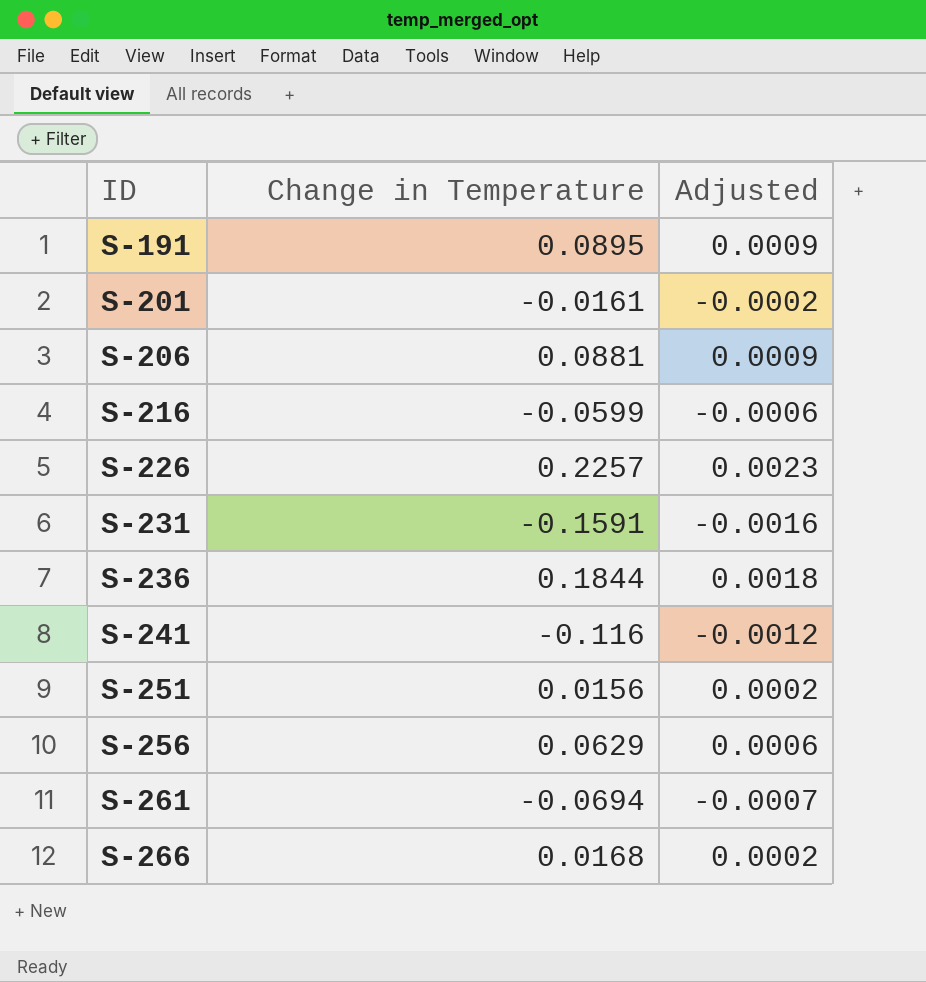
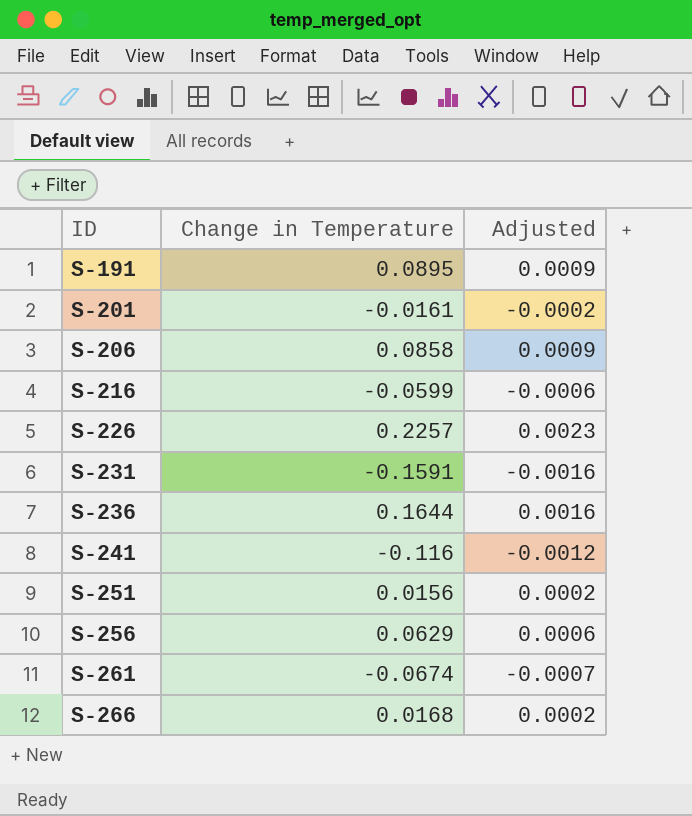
S-206 | Change in Temperature: 0.0881 -> 0.0858
S-236 | Change in Temperature: 0.1844 -> 0.1644
S-236 | Adjusted: 0.0018 -> 0.0016
S-261 | Change in Temperature: -0.0694 -> -0.0674

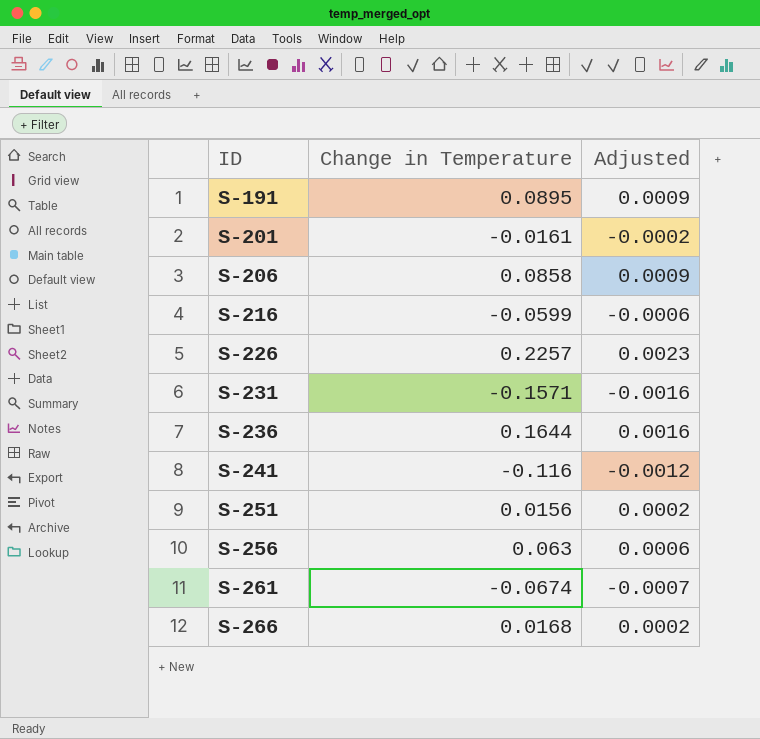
S-231 | Change in Temperature: -0.1591 -> -0.1571
S-256 | Change in Temperature: 0.0629 -> 0.063

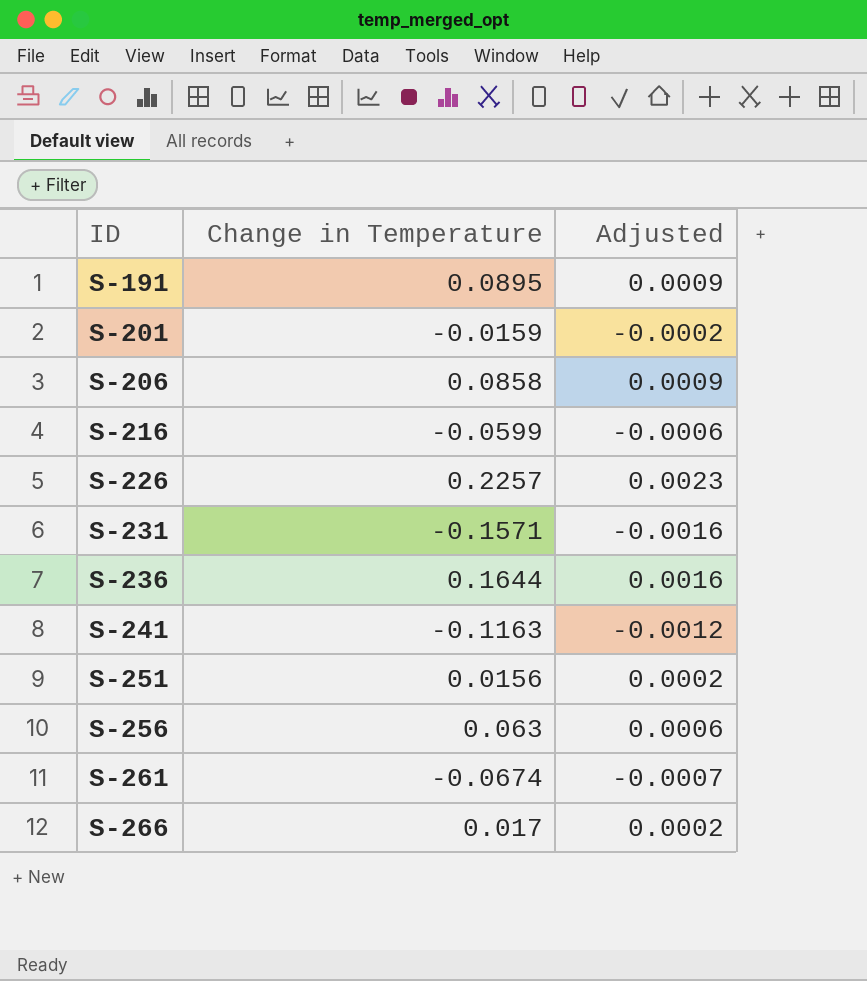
S-201 | Change in Temperature: -0.0161 -> -0.0159
S-241 | Change in Temperature: -0.116 -> -0.1163
S-266 | Change in Temperature: 0.0168 -> 0.017

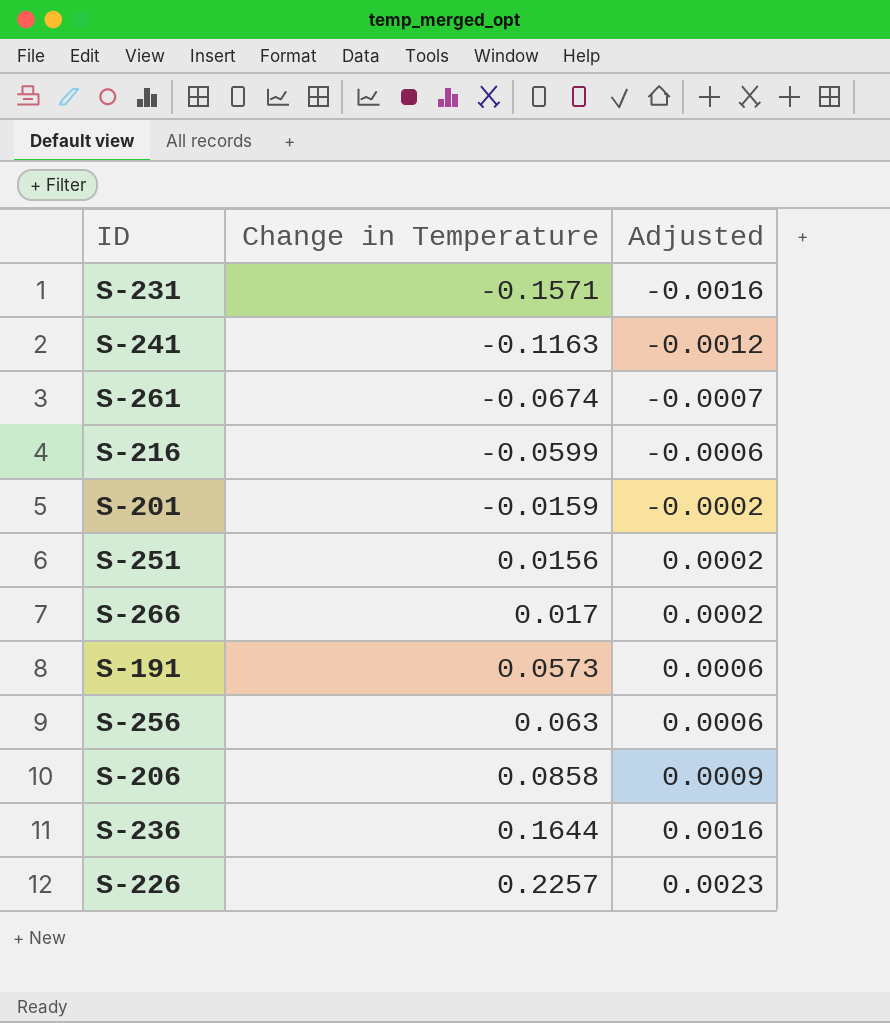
row order: ID ascending -> Change in Temperature ascending
S-191 | Change in Temperature: 0.0895 -> 0.0573
S-191 | Adjusted: 0.0009 -> 0.0006

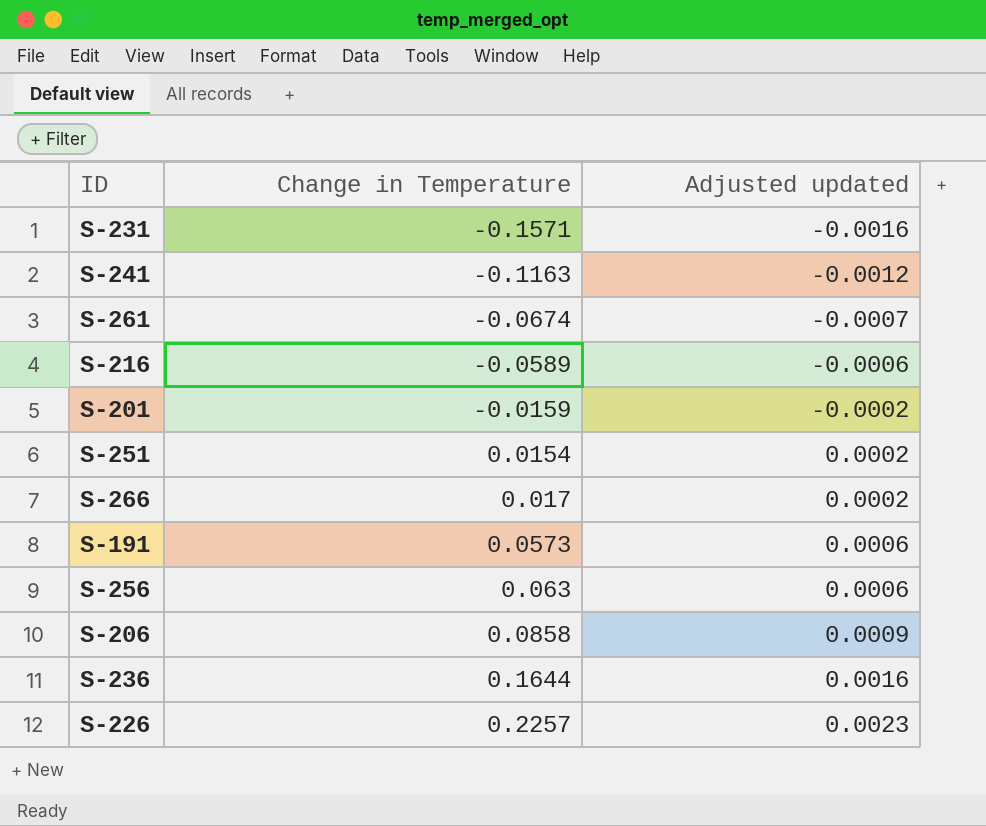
column name: Adjusted -> Adjusted updated
S-216 | Change in Temperature: -0.0599 -> -0.0589
S-251 | Change in Temperature: 0.0156 -> 0.0154

